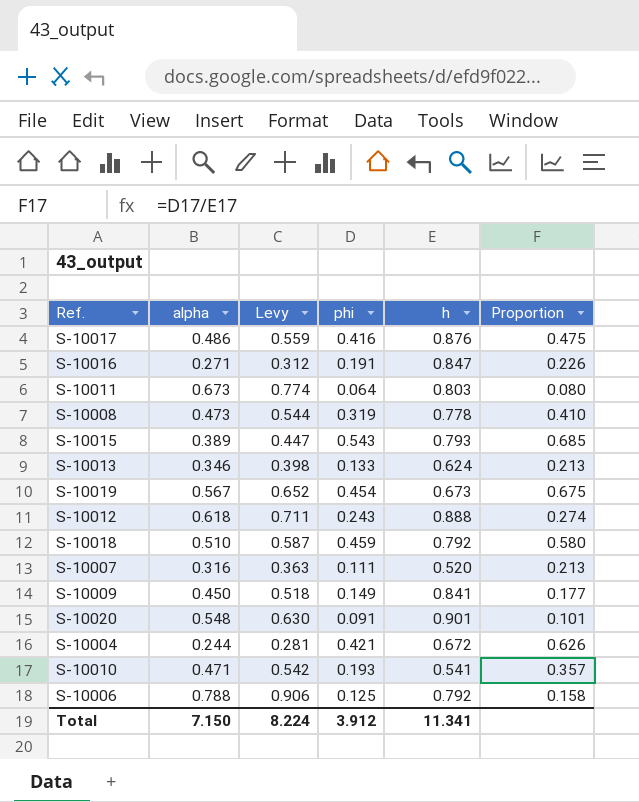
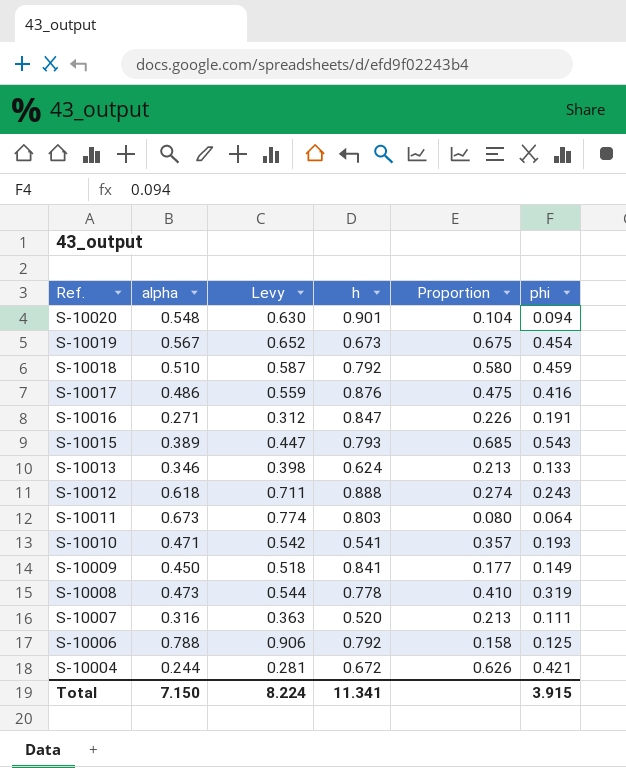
row order: none -> Ref. descending
column phi | position: 4 -> 6
S-10020 | Proportion: 0.101 -> 0.104
S-10020 | phi: 0.091 -> 0.094
Total | phi: 3.912 -> 3.915

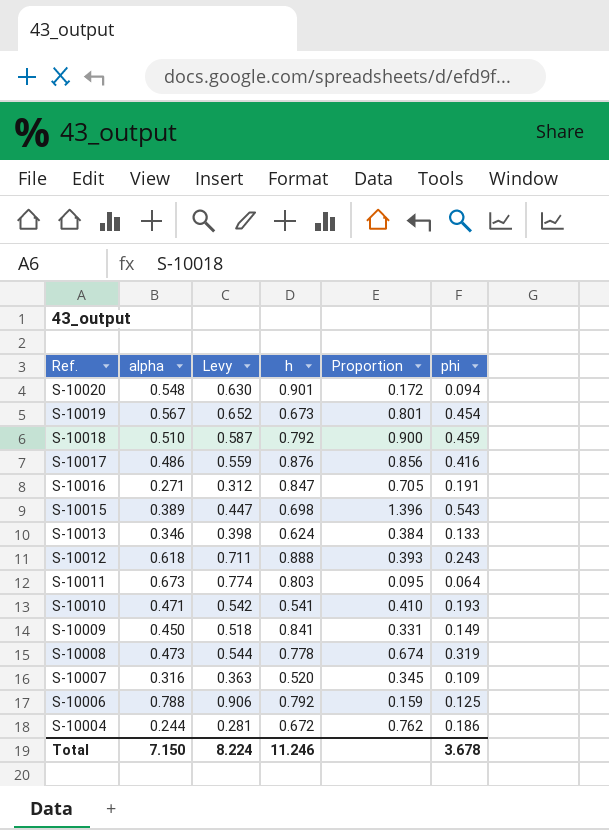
column Proportion | formula: [phi] / [h] -> [phi] / [alpha]
S-10015 | h: 0.793 -> 0.698
S-10007 | phi: 0.111 -> 0.109
S-10004 | phi: 0.421 -> 0.186
Total | h: 11.341 -> 11.246
Total | phi: 3.915 -> 3.678

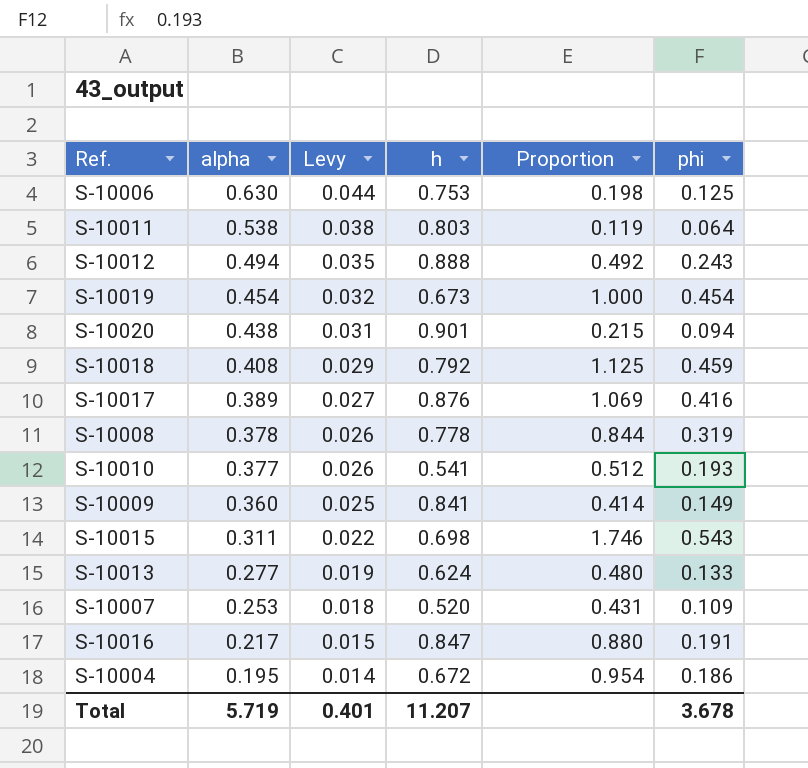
row order: Ref. descending -> alpha descending
column Levy | formula: [alpha] * 1.15 -> [alpha] * 0.07
S-10006 | alpha: 0.788 -> 0.630
S-10006 | h: 0.792 -> 0.753
S-10006 | Proportion: 0.159 -> 0.198
S-10011 | alpha: 0.673 -> 0.538
S-10011 | Proportion: 0.095 -> 0.119
S-10012 | alpha: 0.618 -> 0.494
S-10012 | Proportion: 0.393 -> 0.492
S-10019 | alpha: 0.567 -> 0.454
S-10019 | Proportion: 0.801 -> 1.000
S-10020 | alpha: 0.548 -> 0.438
S-10020 | Proportion: 0.172 -> 0.215
S-10018 | alpha: 0.510 -> 0.408
S-10018 | Proportion: 0.900 -> 1.125
S-10017 | alpha: 0.486 -> 0.389
S-10017 | Proportion: 0.856 -> 1.069
S-10008 | alpha: 0.473 -> 0.378
S-10008 | Proportion: 0.674 -> 0.844
S-10010 | alpha: 0.471 -> 0.377
S-10010 | Proportion: 0.410 -> 0.512
S-10009 | alpha: 0.450 -> 0.360
S-10009 | Proportion: 0.331 -> 0.414
S-10015 | alpha: 0.389 -> 0.311
S-10015 | Proportion: 1.396 -> 1.746
S-10013 | alpha: 0.346 -> 0.277
S-10013 | Proportion: 0.384 -> 0.480
S-10007 | alpha: 0.316 -> 0.253
S-10007 | Proportion: 0.345 -> 0.431
S-10016 | alpha: 0.271 -> 0.217
S-10016 | Proportion: 0.705 -> 0.880
S-10004 | alpha: 0.244 -> 0.195
S-10004 | Proportion: 0.762 -> 0.954
Total | alpha: 7.150 -> 5.719
Total | Levy: 8.224 -> 0.401
Total | h: 11.246 -> 11.207

